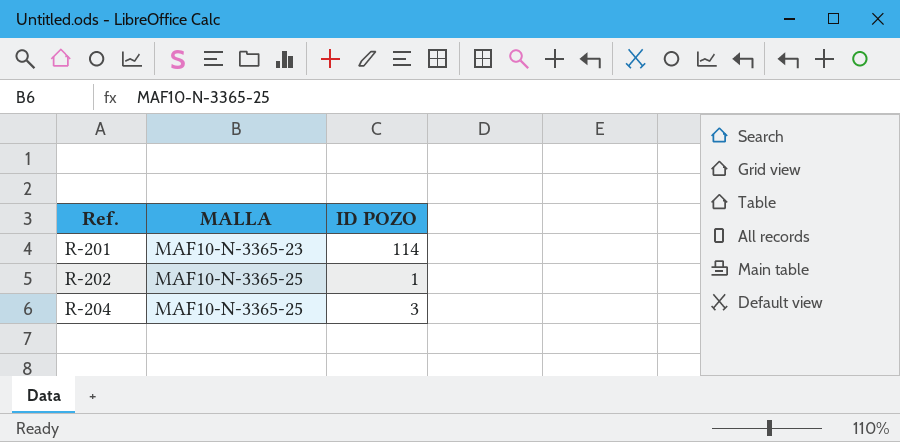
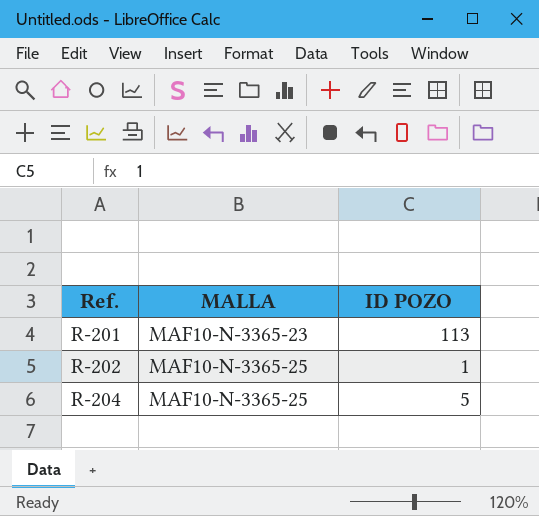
R-201 | ID POZO: 114 -> 113
R-204 | ID POZO: 3 -> 5

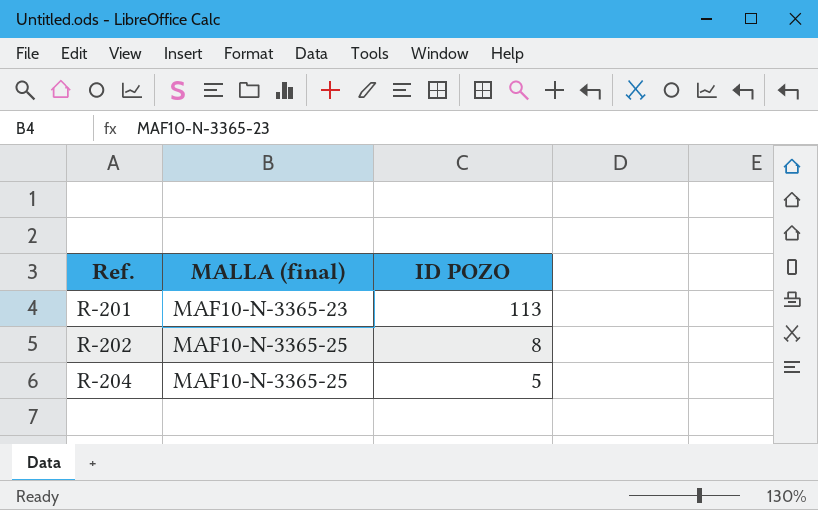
column name: MALLA -> MALLA (final)
R-202 | ID POZO: 1 -> 8

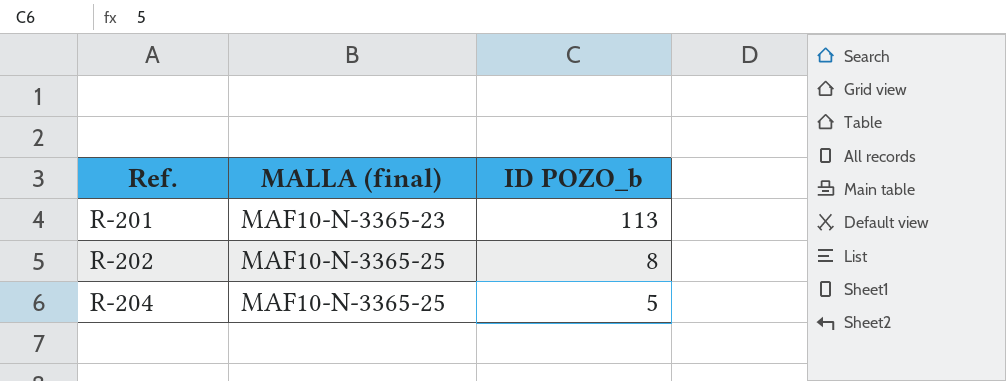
column name: ID POZO -> ID POZO_b

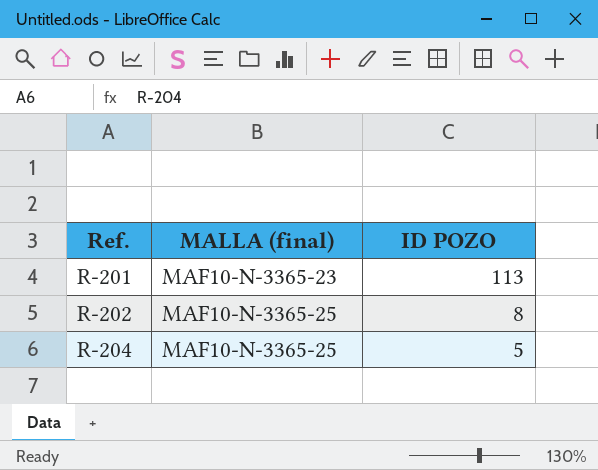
column name: ID POZO_b -> ID POZO

